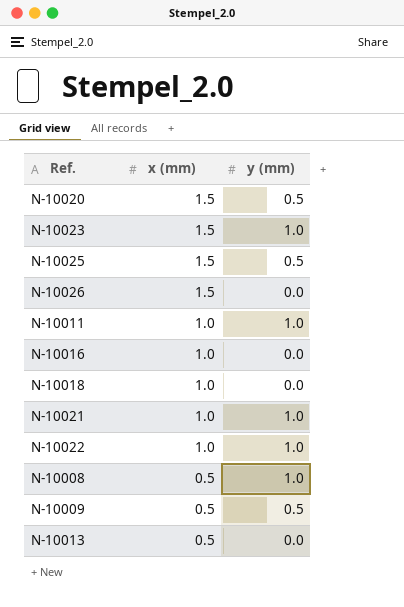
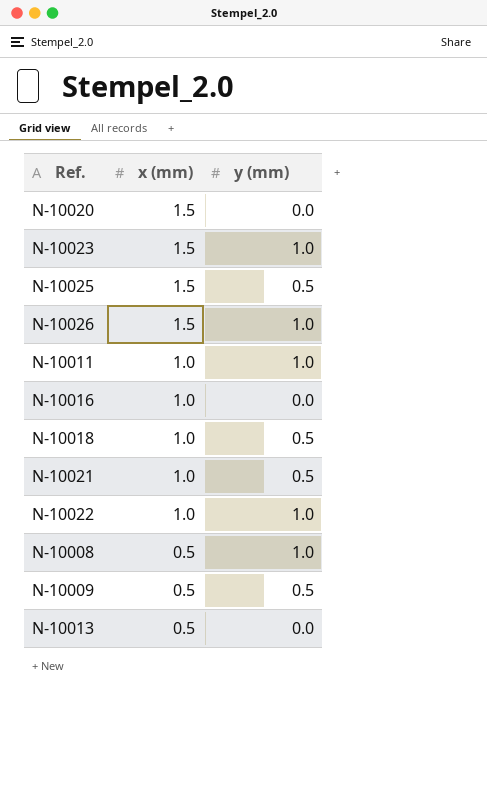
N-10020 | y (mm): 0.5 -> 0.0
N-10026 | y (mm): 0.0 -> 1.0
N-10018 | y (mm): 0.0 -> 0.5
N-10021 | y (mm): 1.0 -> 0.5

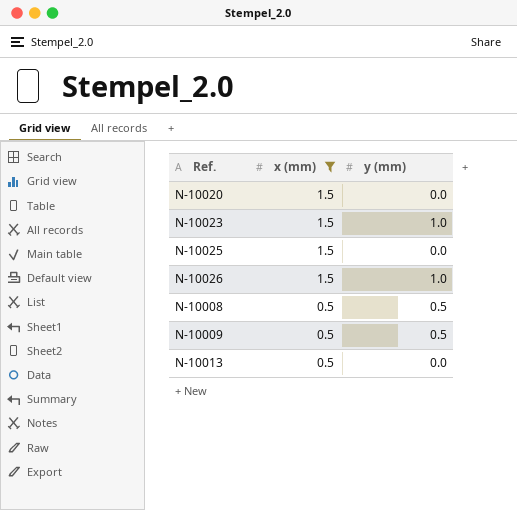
filter: none -> x (mm) != 1.0
N-10025 | y (mm): 0.5 -> 0.0
N-10008 | y (mm): 1.0 -> 0.5

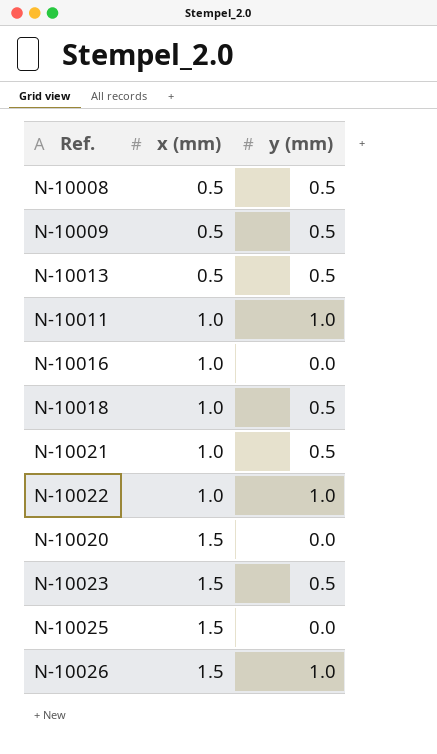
filter: x (mm) != 1.0 -> none
row order: x (mm) descending -> x (mm) ascending
N-10013 | y (mm): 0.0 -> 0.5
N-10023 | y (mm): 1.0 -> 0.5

